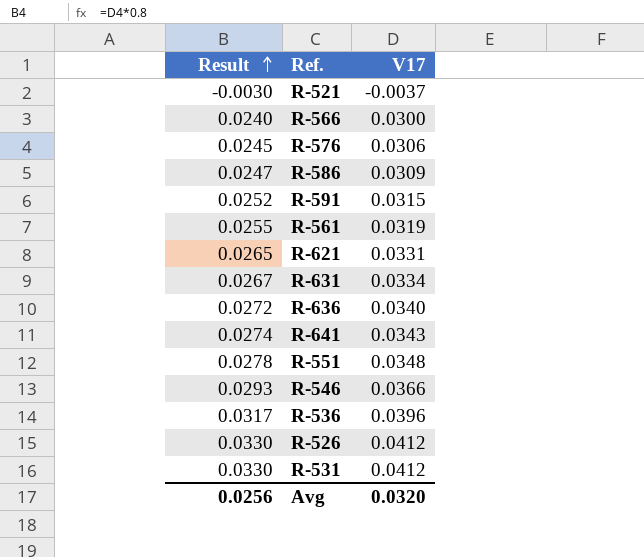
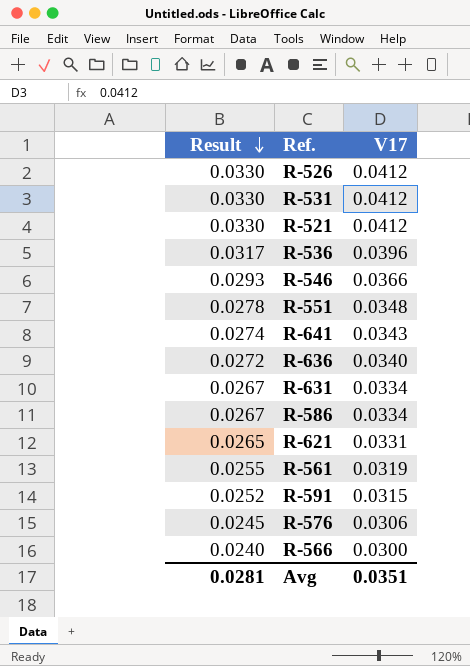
row order: Result ascending -> Result descending
R-521 | Result: -0.0030 -> 0.0330
R-521 | V17: -0.0037 -> 0.0412
R-586 | Result: 0.0247 -> 0.0267
R-586 | V17: 0.0309 -> 0.0334
Avg | Result: 0.0256 -> 0.0281
Avg | V17: 0.0320 -> 0.0351

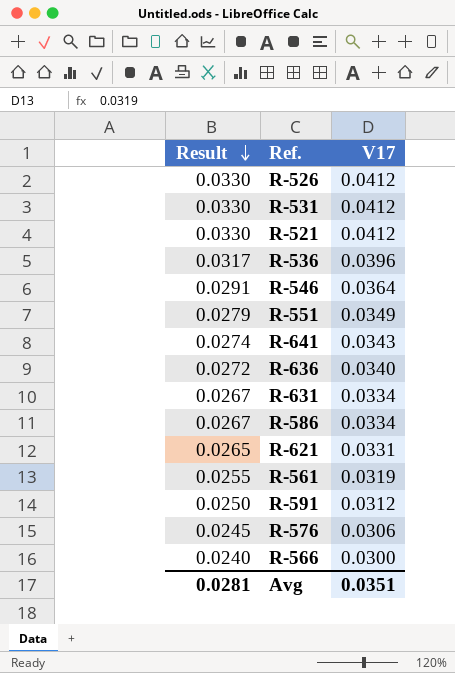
R-546 | Result: 0.0293 -> 0.0291
R-546 | V17: 0.0366 -> 0.0364
R-551 | Result: 0.0278 -> 0.0279
R-551 | V17: 0.0348 -> 0.0349
R-591 | Result: 0.0252 -> 0.0250
R-591 | V17: 0.0315 -> 0.0312

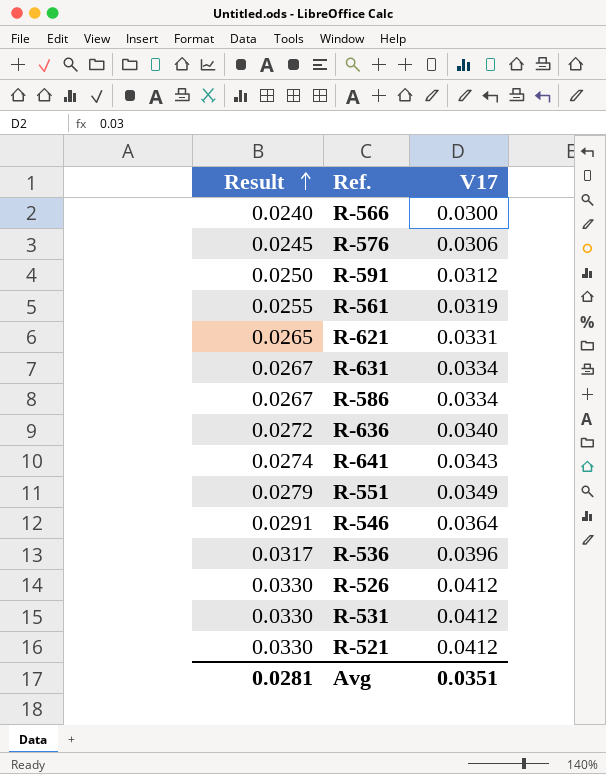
row order: Result descending -> Result ascending

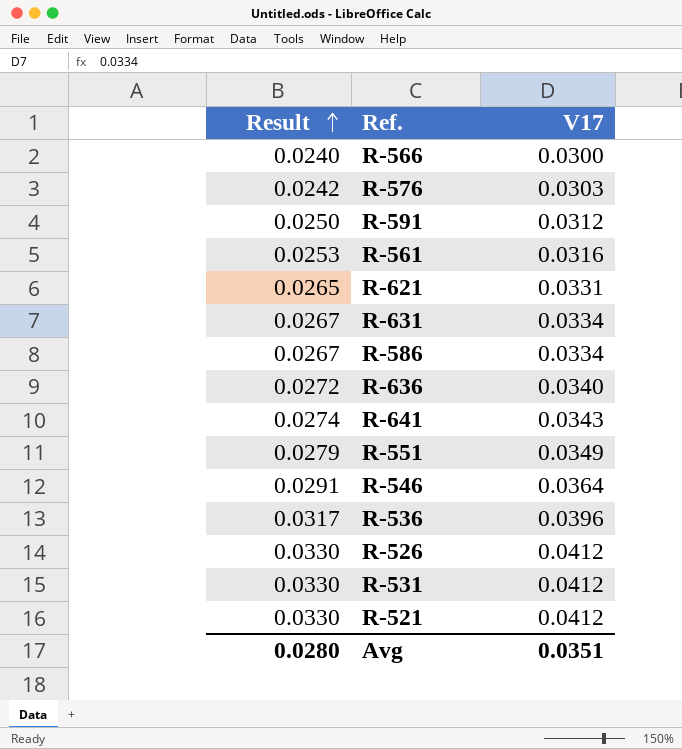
R-576 | Result: 0.0245 -> 0.0242
R-576 | V17: 0.0306 -> 0.0303
R-561 | Result: 0.0255 -> 0.0253
R-561 | V17: 0.0319 -> 0.0316
Avg | Result: 0.0281 -> 0.0280

